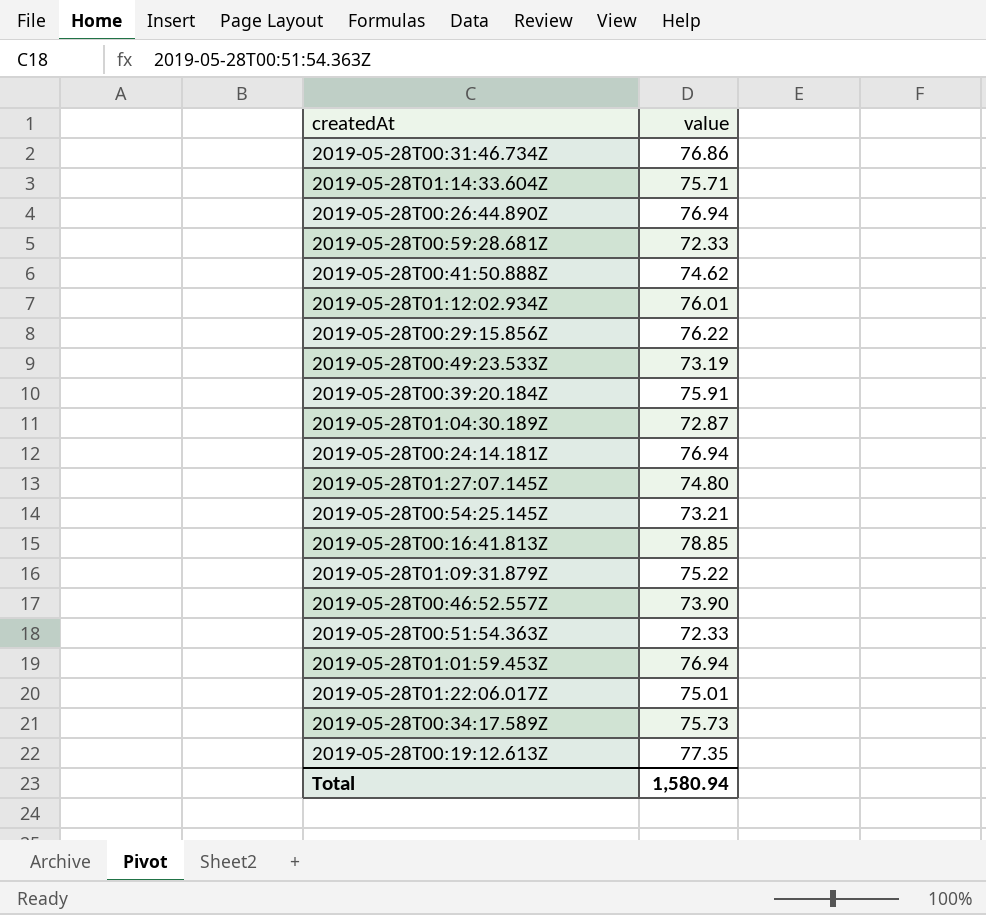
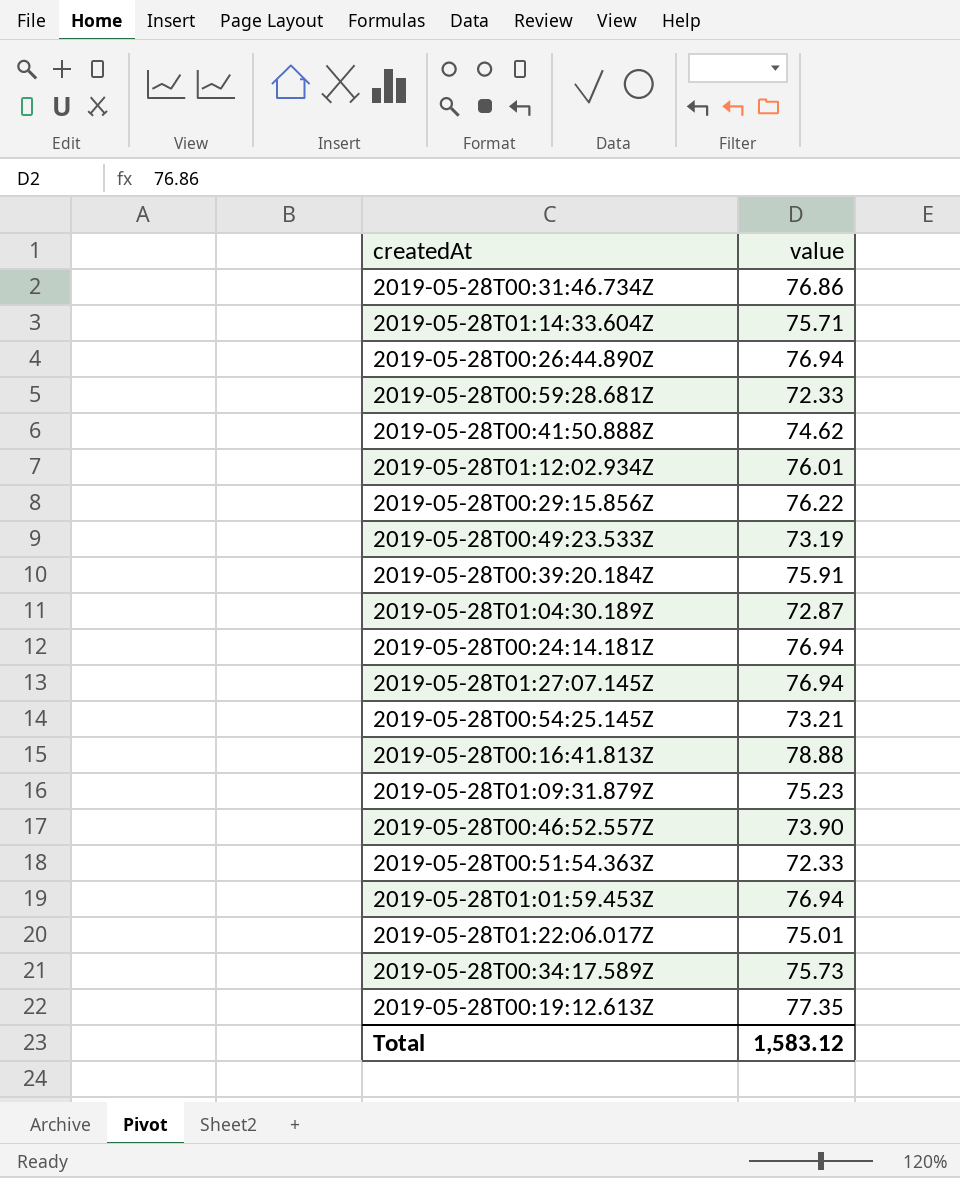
2019-05-28T01:27:07.145Z | value: 74.80 -> 76.94
2019-05-28T00:16:41.813Z | value: 78.85 -> 78.88
2019-05-28T01:09:31.879Z | value: 75.22 -> 75.23
Total | value: 1,580.94 -> 1,583.12

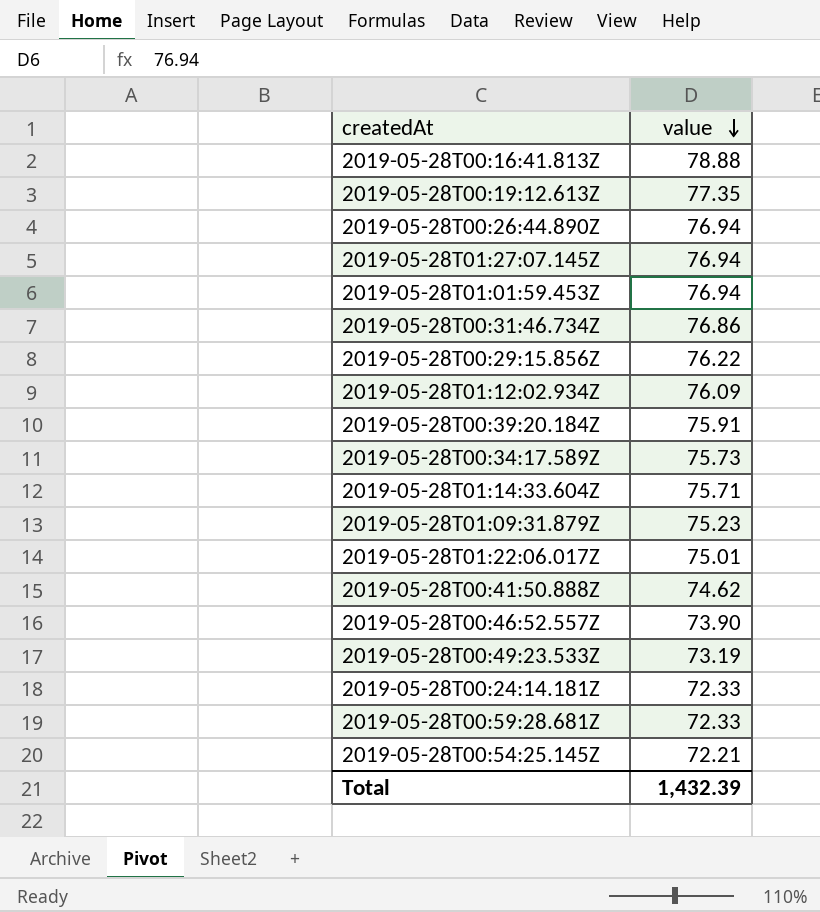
row order: none -> value descending
row 2019-05-28T01:04:30.189Z: 72.87 -> none
row 2019-05-28T00:51:54.363Z: 72.33 -> none
2019-05-28T01:12:02.934Z | value: 76.01 -> 76.09
2019-05-28T00:24:14.181Z | value: 76.94 -> 72.33
2019-05-28T00:54:25.145Z | value: 73.21 -> 72.21
Total | value: 1,583.12 -> 1,432.39

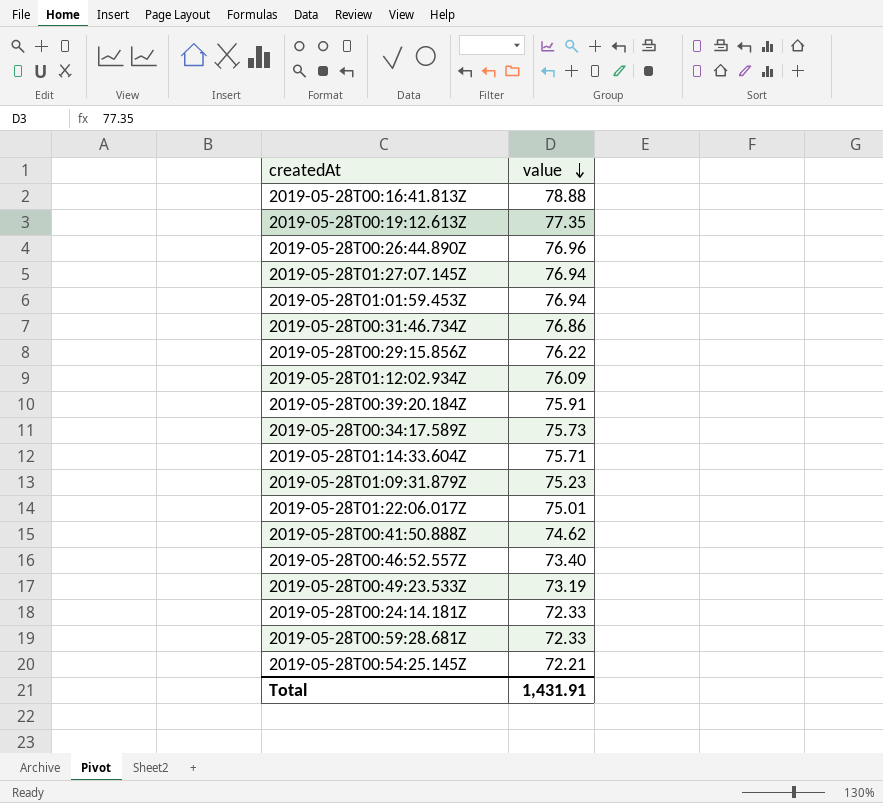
2019-05-28T00:26:44.890Z | value: 76.94 -> 76.96
2019-05-28T00:46:52.557Z | value: 73.90 -> 73.40
Total | value: 1,432.39 -> 1,431.91

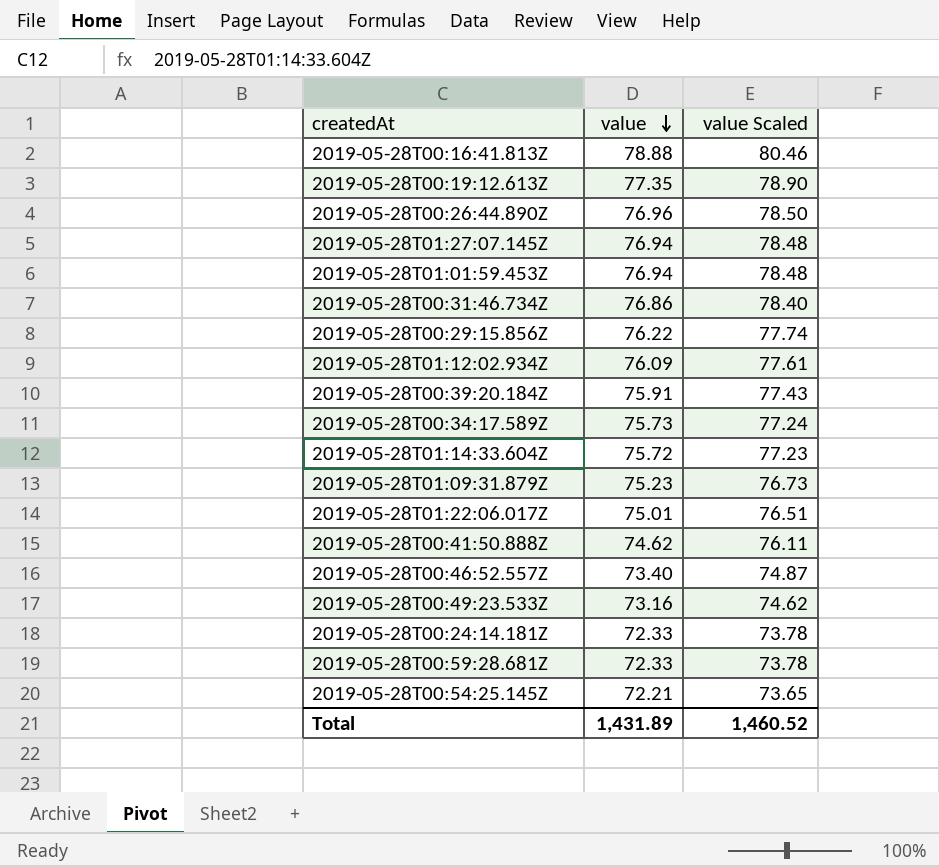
column value Scaled | formula: none -> [value] * 1.02
2019-05-28T01:14:33.604Z | value: 75.71 -> 75.72
2019-05-28T00:49:23.533Z | value: 73.19 -> 73.16
Total | value: 1,431.91 -> 1,431.89

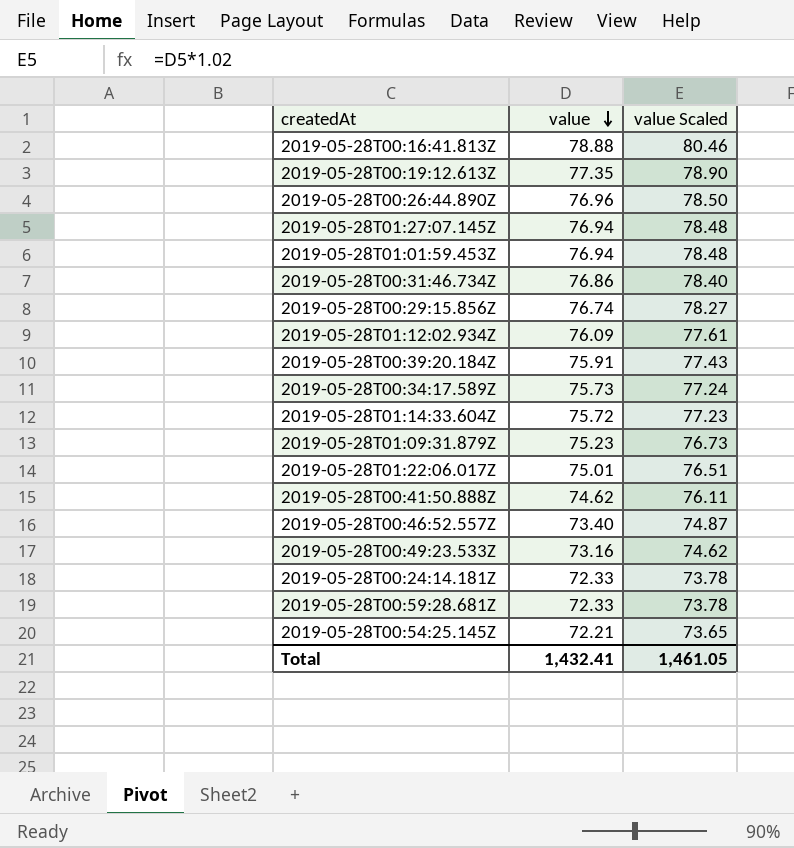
2019-05-28T00:29:15.856Z | value: 76.22 -> 76.74
2019-05-28T00:29:15.856Z | value Scaled: 77.74 -> 78.27
Total | value: 1,431.89 -> 1,432.41
Total | value Scaled: 1,460.52 -> 1,461.05

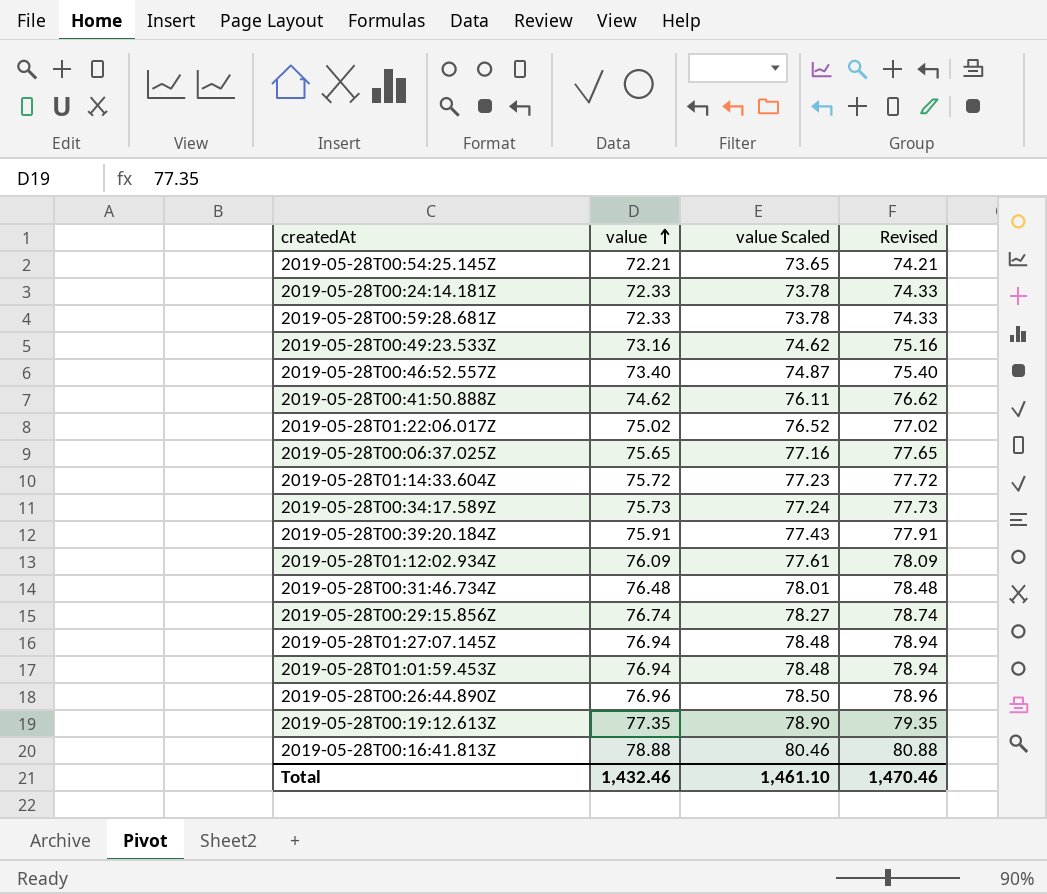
row order: value descending -> value ascending
column Revised | formula: none -> [value] + 2
row 2019-05-28T01:09:31.879Z: 75.23 | 76.73 -> none
2019-05-28T01:22:06.017Z | value: 75.01 -> 75.02
2019-05-28T01:22:06.017Z | value Scaled: 76.51 -> 76.52
row 2019-05-28T00:06:37.025Z: none -> 75.65 | 77.16 | 77.65
2019-05-28T00:31:46.734Z | value: 76.86 -> 76.48
2019-05-28T00:31:46.734Z | value Scaled: 78.40 -> 78.01
Total | value: 1,432.41 -> 1,432.46
Total | value Scaled: 1,461.05 -> 1,461.10

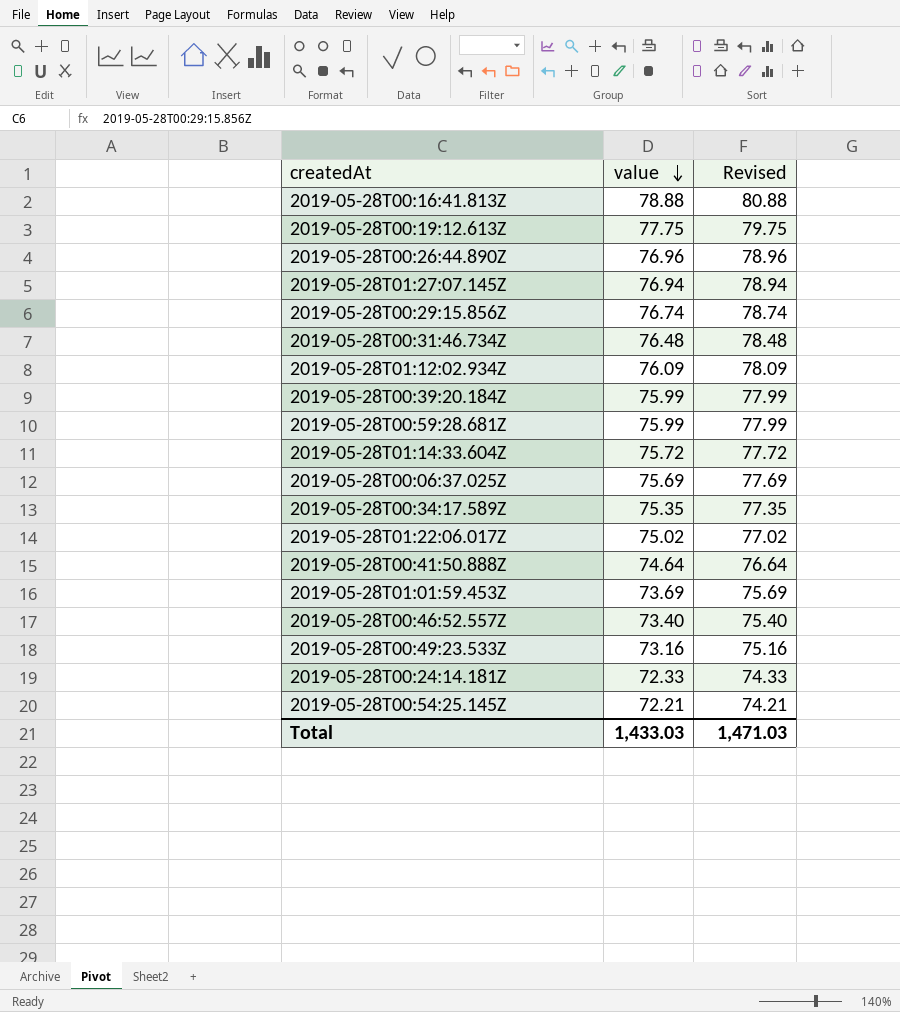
row order: value ascending -> value descending
column value Scaled | formula: [value] * 1.02 -> none
2019-05-28T00:19:12.613Z | value: 77.35 -> 77.75
2019-05-28T00:19:12.613Z | Revised: 79.35 -> 79.75
2019-05-28T00:39:20.184Z | value: 75.91 -> 75.99
2019-05-28T00:39:20.184Z | Revised: 77.91 -> 77.99
2019-05-28T00:59:28.681Z | value: 72.33 -> 75.99
2019-05-28T00:59:28.681Z | Revised: 74.33 -> 77.99
2019-05-28T00:06:37.025Z | value: 75.65 -> 75.69
2019-05-28T00:06:37.025Z | Revised: 77.65 -> 77.69
2019-05-28T00:34:17.589Z | value: 75.73 -> 75.35
2019-05-28T00:34:17.589Z | Revised: 77.73 -> 77.35
2019-05-28T00:41:50.888Z | value: 74.62 -> 74.64
2019-05-28T00:41:50.888Z | Revised: 76.62 -> 76.64
2019-05-28T01:01:59.453Z | value: 76.94 -> 73.69
2019-05-28T01:01:59.453Z | Revised: 78.94 -> 75.69
Total | value: 1,432.46 -> 1,433.03
Total | Revised: 1,470.46 -> 1,471.03

